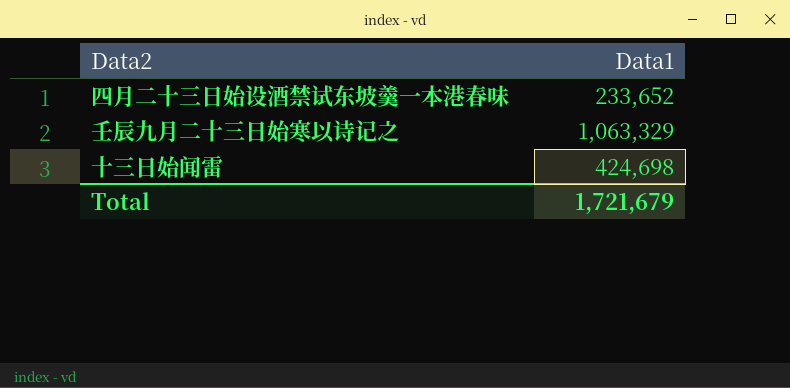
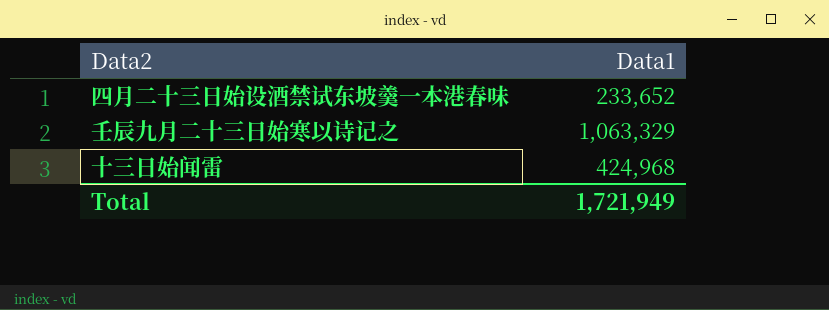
十三日始闻雷 | Data1: 424,698 -> 424,968
Total | Data1: 1,721,679 -> 1,721,949

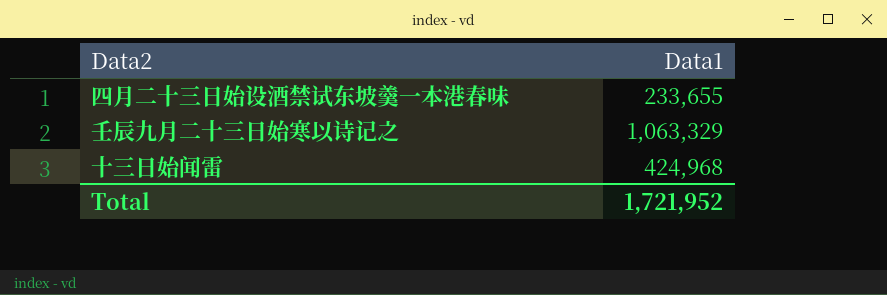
四月二十三日始设酒禁试东坡羹一本港春味 | Data1: 233,652 -> 233,655
Total | Data1: 1,721,949 -> 1,721,952

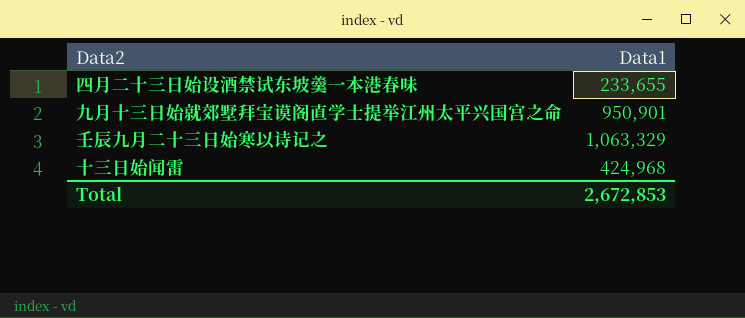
row 九月十三日始就郊墅拜宝谟阁直学士提举江州太平兴国宫之命: none -> 950,901
Total | Data1: 1,721,952 -> 2,672,853

